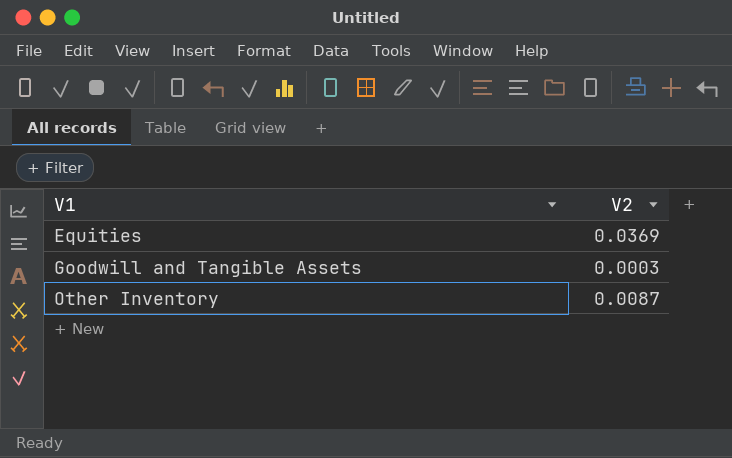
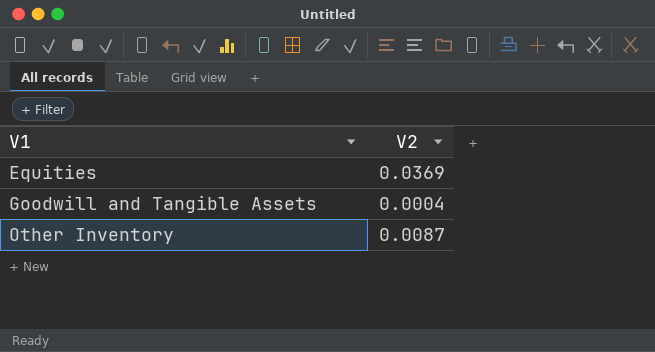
Goodwill and Tangible Assets | V2: 0.0003 -> 0.0004

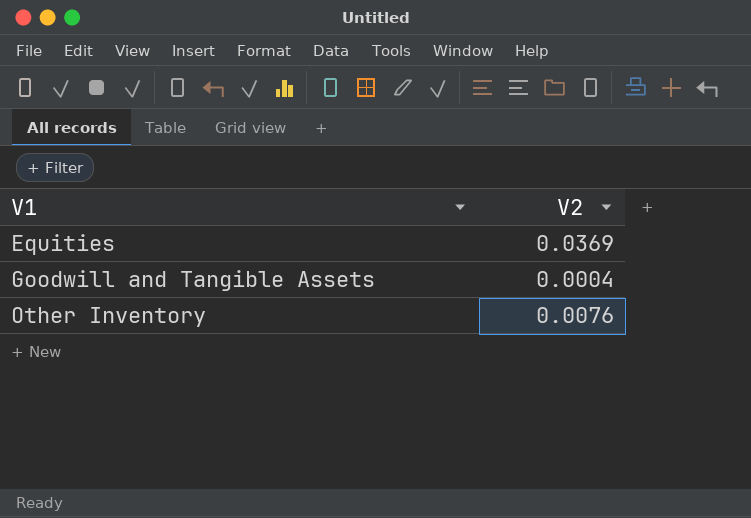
Other Inventory | V2: 0.0087 -> 0.0076

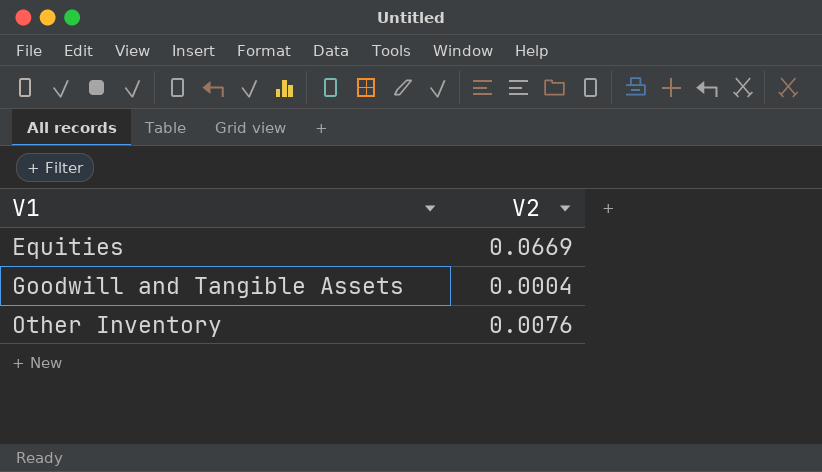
Equities | V2: 0.0369 -> 0.0669

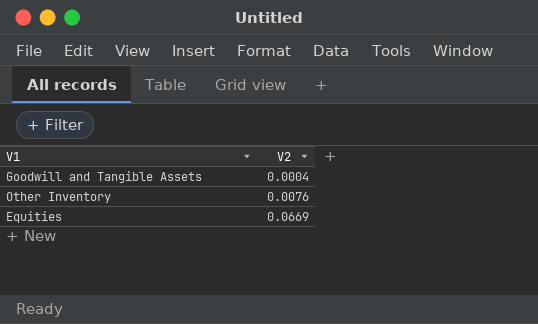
row order: V1 ascending -> V2 ascending

